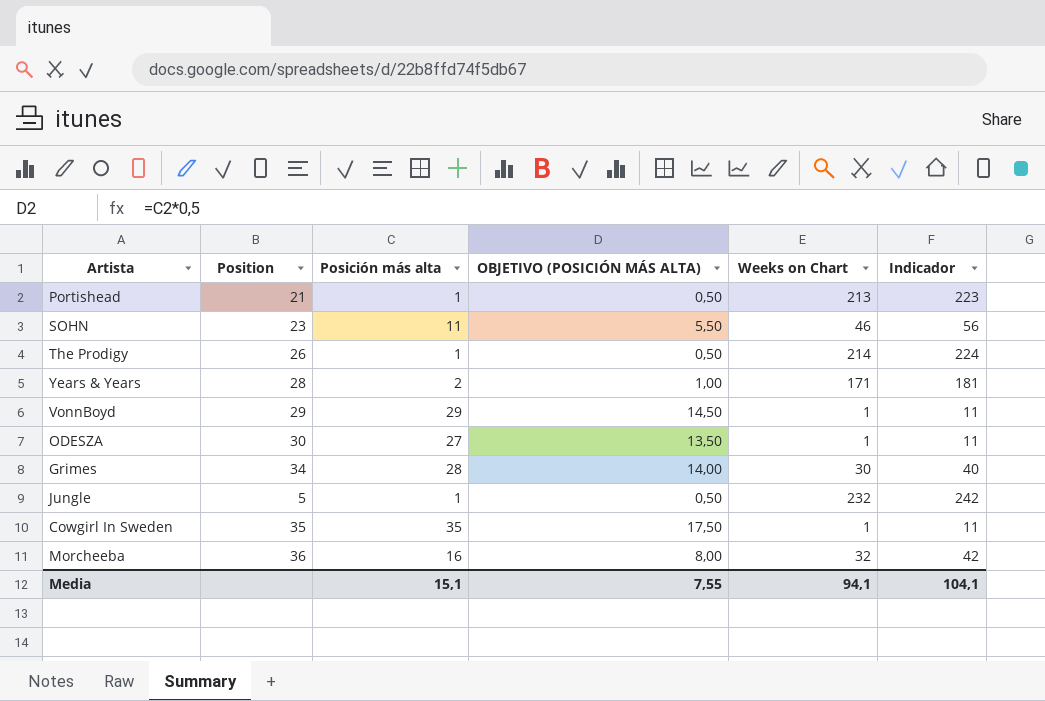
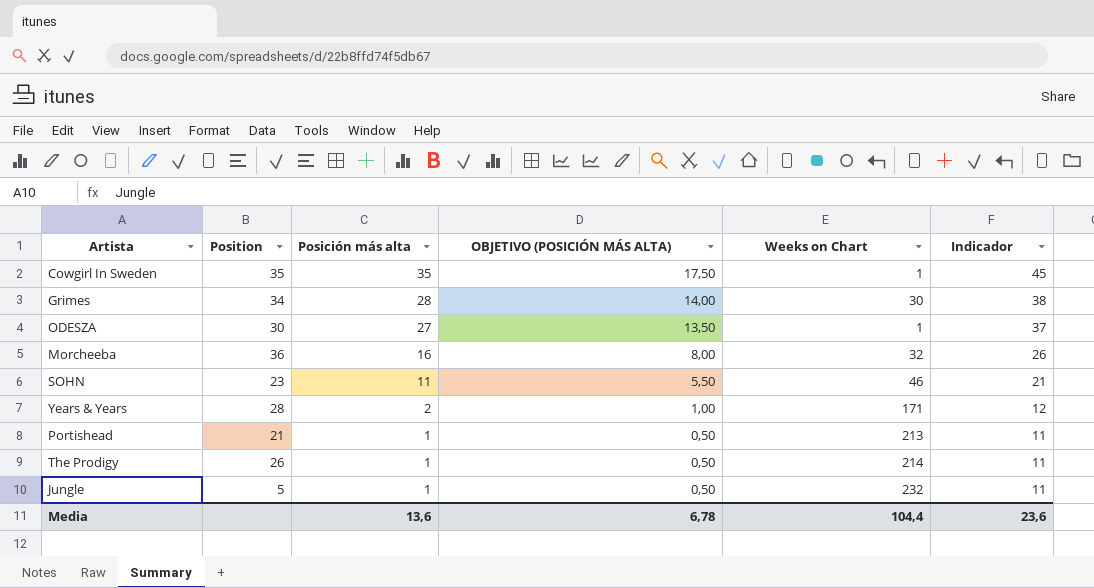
row order: none -> Posición más alta descending
column Indicador | formula: [Weeks on Chart] + 10 -> [Posición más alta] + 10
row VonnBoyd: 29 | 29 | 14,50 | 1 | 11 -> none
Media | Posición más alta: 15,1 -> 13,6
Media | OBJETIVO (POSICIÓN MÁS ALTA): 7,55 -> 6,78
Media | Weeks on Chart: 94,1 -> 104,4
Media | Indicador: 104,1 -> 23,6

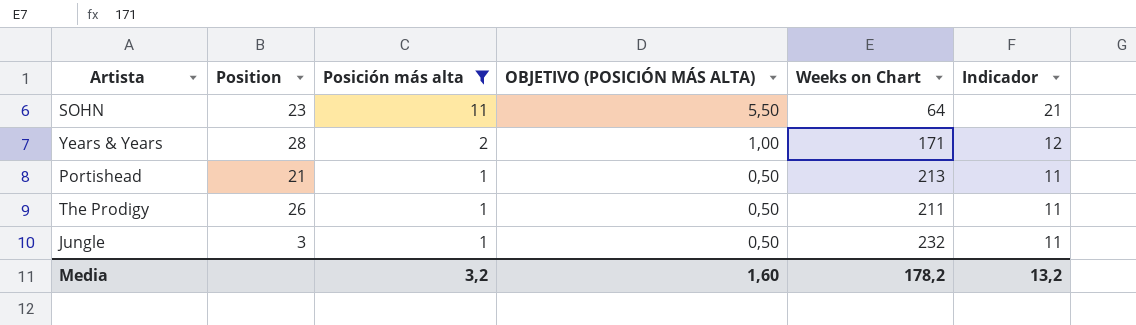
filter: none -> Posición más alta <= 11
SOHN | Weeks on Chart: 46 -> 64
The Prodigy | Weeks on Chart: 214 -> 211
Jungle | Position: 5 -> 3
Media | Posición más alta: 13,6 -> 3,2
Media | OBJETIVO (POSICIÓN MÁS ALTA): 6,78 -> 1,60
Media | Weeks on Chart: 104,4 -> 178,2
Media | Indicador: 23,6 -> 13,2

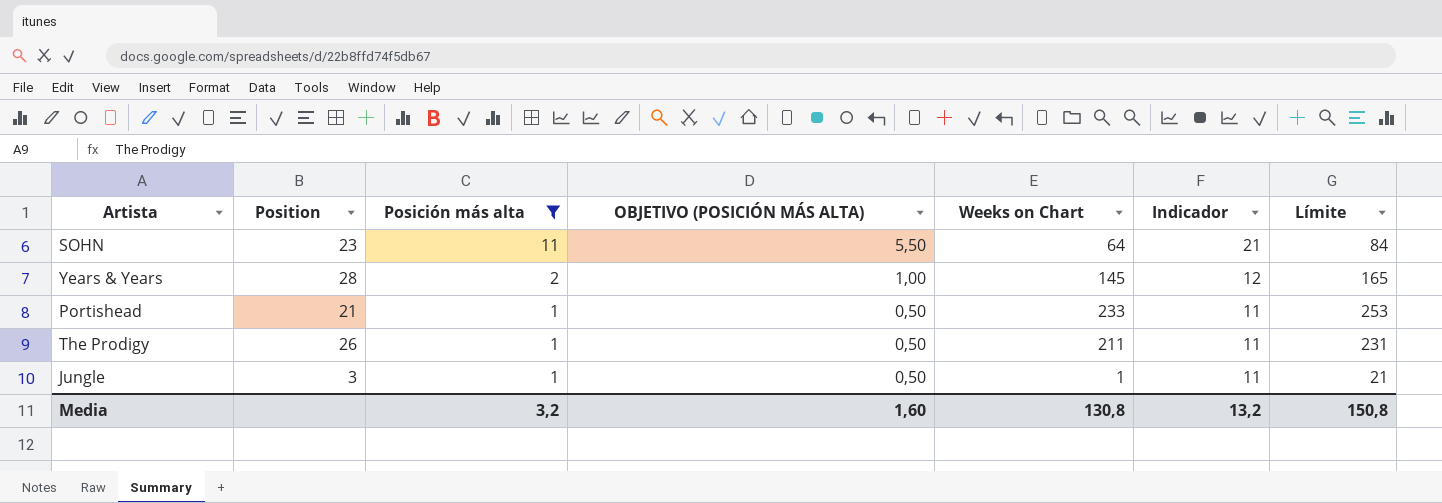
column Límite | formula: none -> [Weeks on Chart] + 20
Years & Years | Weeks on Chart: 171 -> 145
Portishead | Weeks on Chart: 213 -> 233
Jungle | Weeks on Chart: 232 -> 1
Media | Weeks on Chart: 178,2 -> 130,8

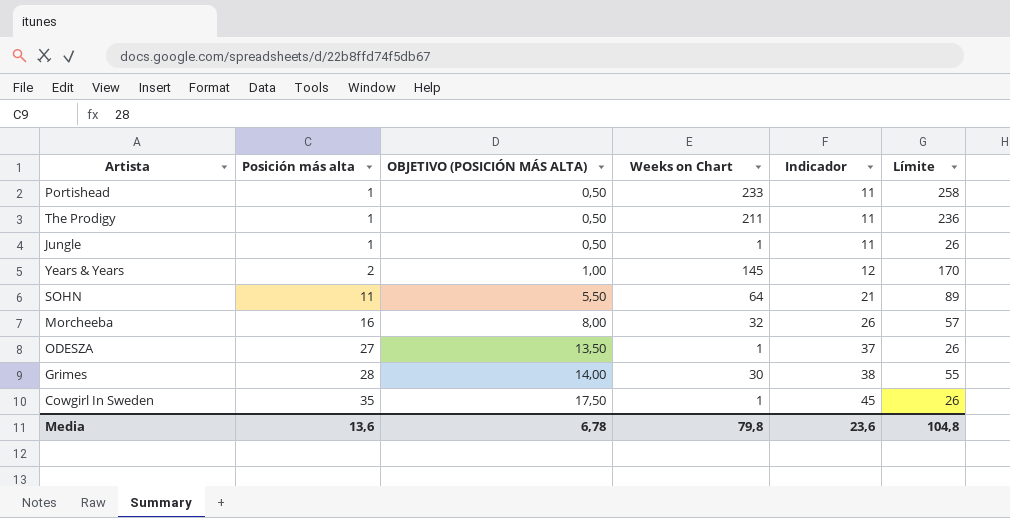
filter: Posición más alta <= 11 -> none
row order: Posición más alta descending -> Posición más alta ascending
column Position | position: 2 -> none
column Límite | formula: [Weeks on Chart] + 20 -> [Weeks on Chart] + 25
Media | Posición más alta: 3,2 -> 13,6
Media | OBJETIVO (POSICIÓN MÁS ALTA): 1,60 -> 6,78
Media | Weeks on Chart: 130,8 -> 79,8
Media | Indicador: 13,2 -> 23,6
Media | Límite: 150,8 -> 104,8

